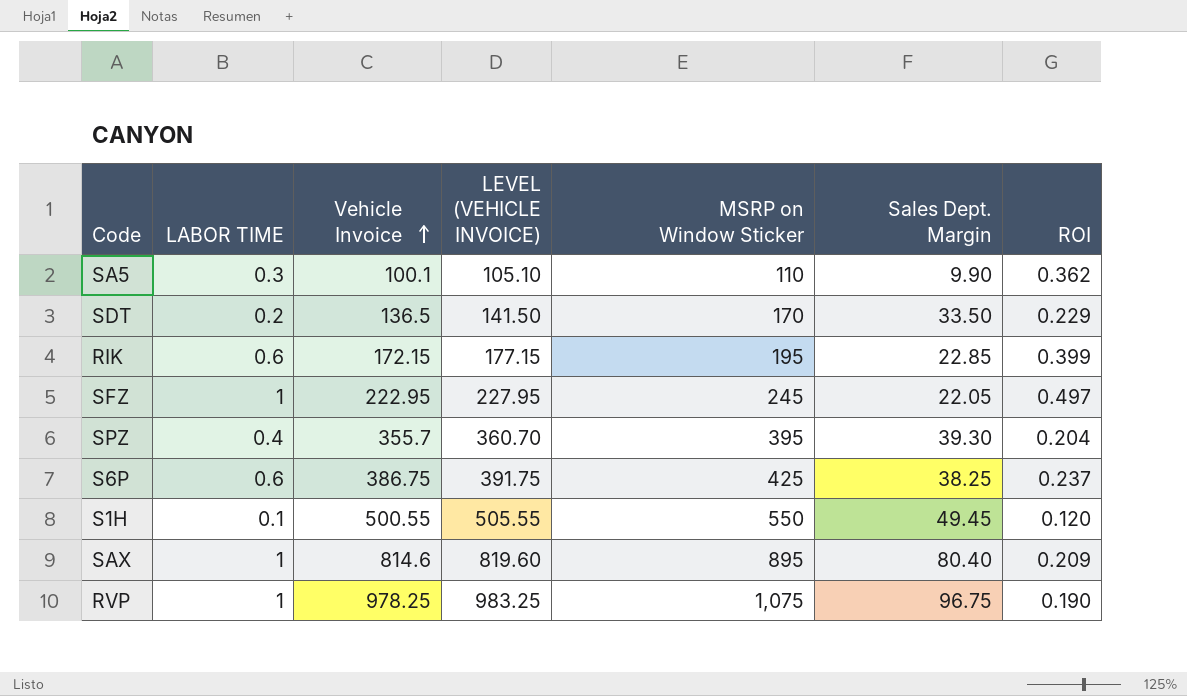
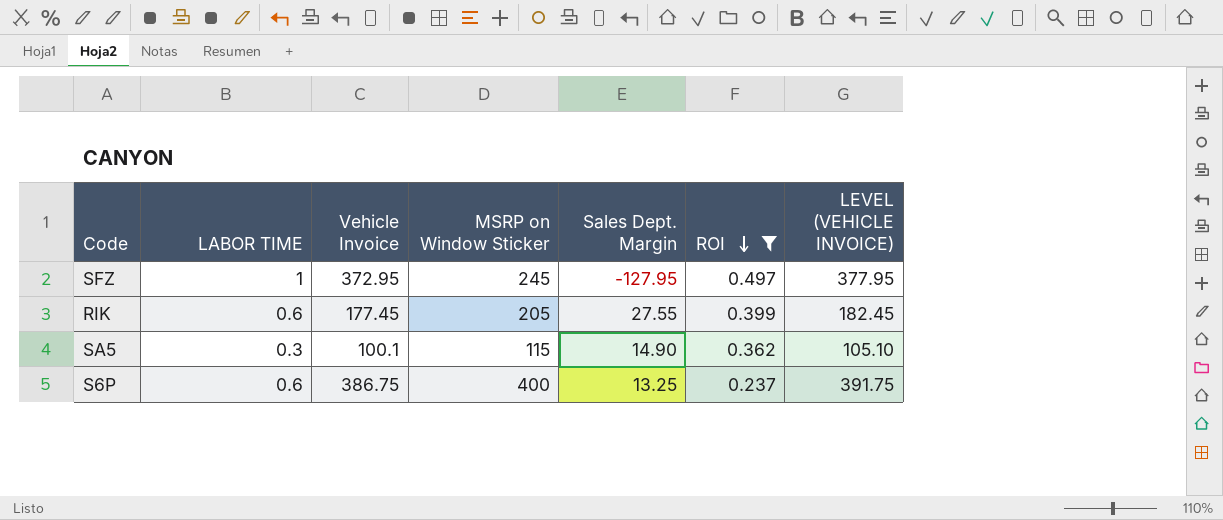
filter: none -> ROI >= 0.237
row order: Vehicle Invoice ascending -> ROI descending
column LEVEL (VEHICLE INVOICE) | position: 4 -> 7
SFZ | Vehicle Invoice: 222.95 -> 372.95
SFZ | Sales Dept. Margin: 22.05 -> -127.95
SFZ | LEVEL (VEHICLE INVOICE): 227.95 -> 377.95
RIK | Vehicle Invoice: 172.15 -> 177.45
RIK | MSRP on Window Sticker: 195 -> 205
RIK | Sales Dept. Margin: 22.85 -> 27.55
RIK | LEVEL (VEHICLE INVOICE): 177.15 -> 182.45
SA5 | MSRP on Window Sticker: 110 -> 115
SA5 | Sales Dept. Margin: 9.90 -> 14.90
S6P | MSRP on Window Sticker: 425 -> 400
S6P | Sales Dept. Margin: 38.25 -> 13.25

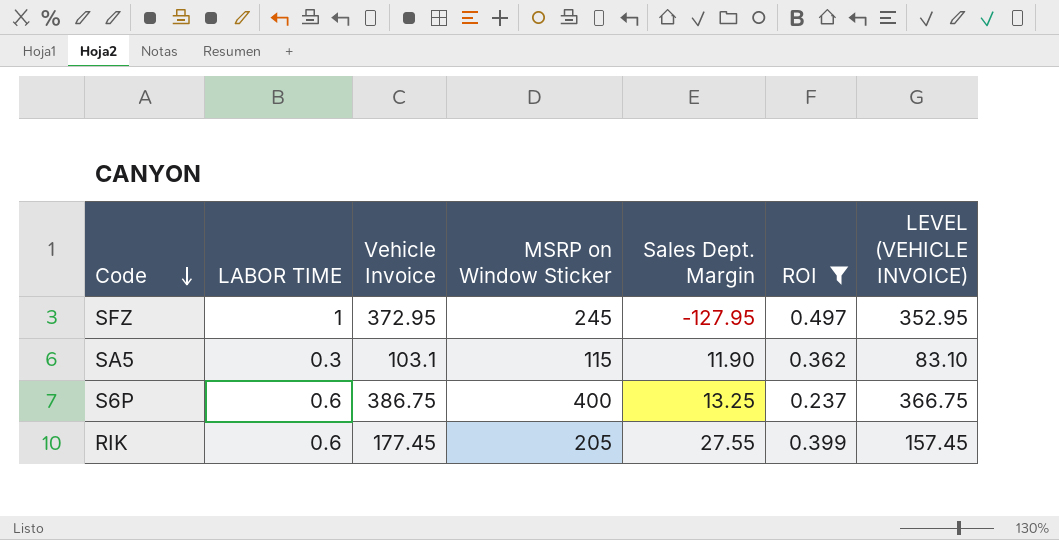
row order: ROI descending -> Code descending
column LEVEL (VEHICLE INVOICE) | formula: [Vehicle Invoice] + 5 -> [Vehicle Invoice] - 20
SA5 | Vehicle Invoice: 100.1 -> 103.1
SA5 | Sales Dept. Margin: 14.90 -> 11.90

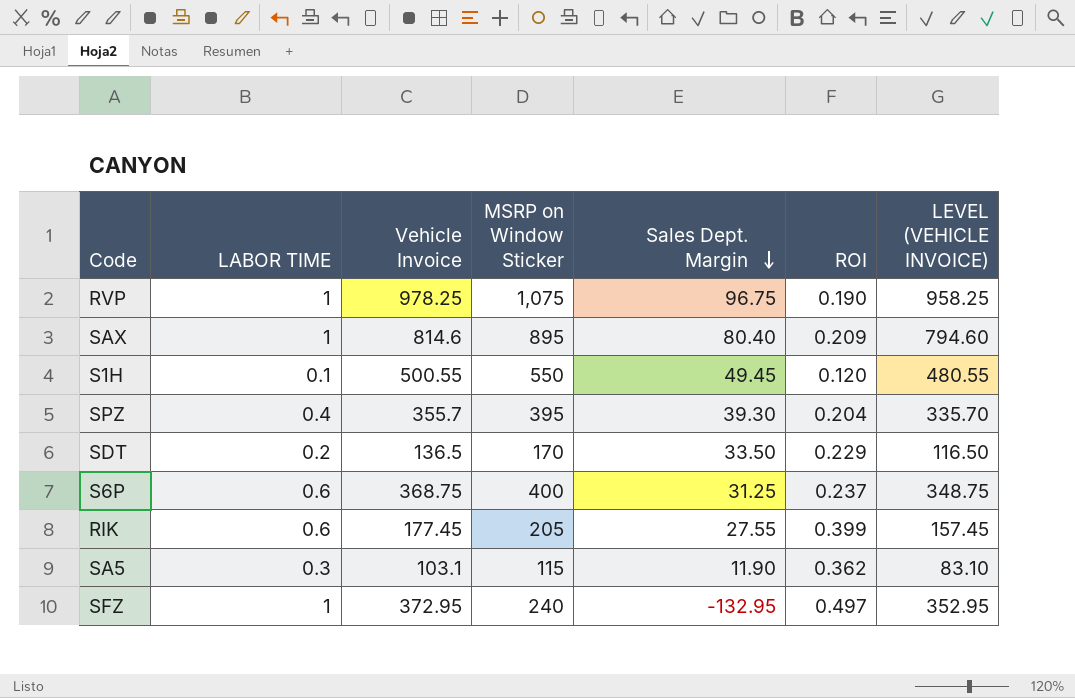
filter: ROI >= 0.237 -> none
row order: Code descending -> Sales Dept. Margin descending
S6P | Vehicle Invoice: 386.75 -> 368.75
S6P | Sales Dept. Margin: 13.25 -> 31.25
S6P | LEVEL (VEHICLE INVOICE): 366.75 -> 348.75
SFZ | MSRP on Window Sticker: 245 -> 240
SFZ | Sales Dept. Margin: -127.95 -> -132.95

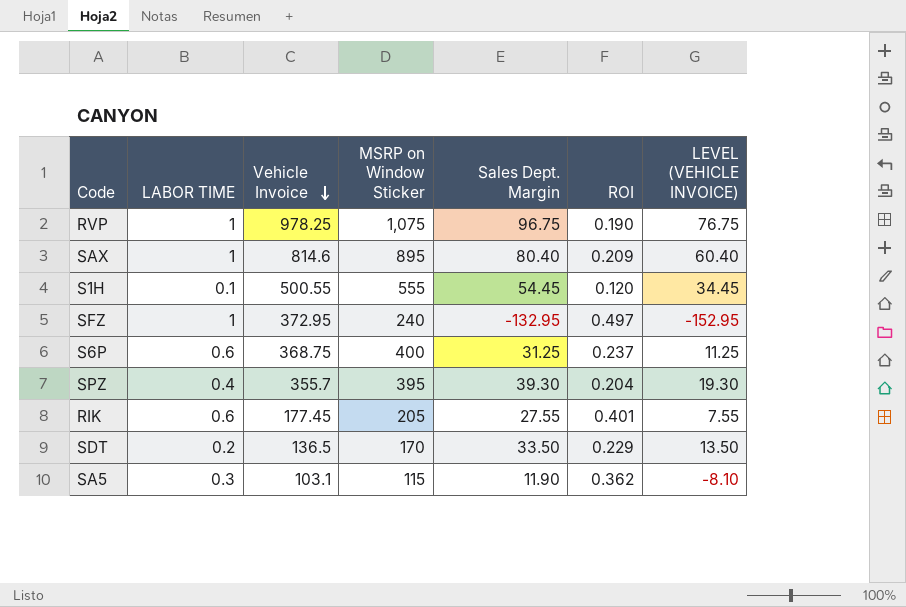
row order: Sales Dept. Margin descending -> Vehicle Invoice descending
column LEVEL (VEHICLE INVOICE) | formula: [Vehicle Invoice] - 20 -> [Sales Dept. Margin] - 20
S1H | MSRP on Window Sticker: 550 -> 555
S1H | Sales Dept. Margin: 49.45 -> 54.45
RIK | ROI: 0.399 -> 0.401

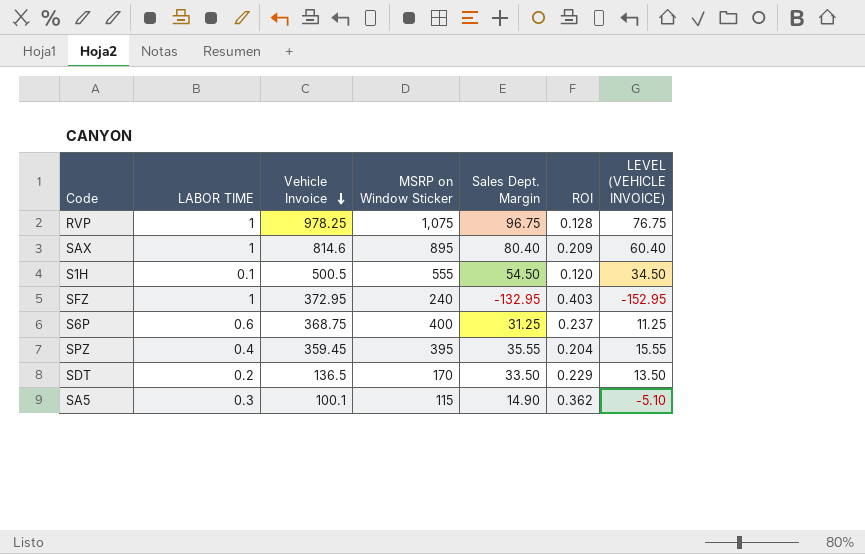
row RIK: 0.6 | 177.45 | 205 | 27.55 | 0.401 | 7.55 -> none
RVP | ROI: 0.190 -> 0.128
S1H | Vehicle Invoice: 500.55 -> 500.5
S1H | Sales Dept. Margin: 54.45 -> 54.50
S1H | LEVEL (VEHICLE INVOICE): 34.45 -> 34.50
SFZ | ROI: 0.497 -> 0.403
SPZ | Vehicle Invoice: 355.7 -> 359.45
SPZ | Sales Dept. Margin: 39.30 -> 35.55
SPZ | LEVEL (VEHICLE INVOICE): 19.30 -> 15.55
SA5 | Vehicle Invoice: 103.1 -> 100.1
SA5 | Sales Dept. Margin: 11.90 -> 14.90
SA5 | LEVEL (VEHICLE INVOICE): -8.10 -> -5.10

